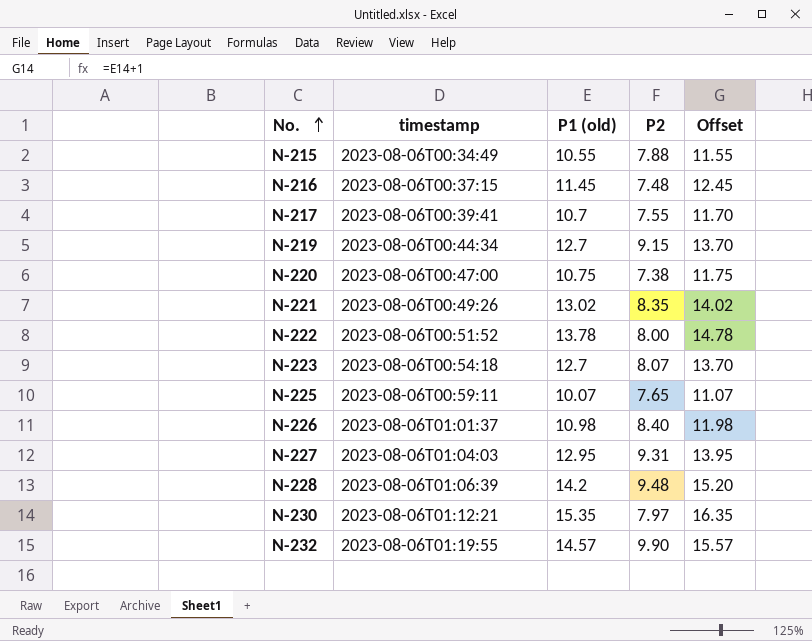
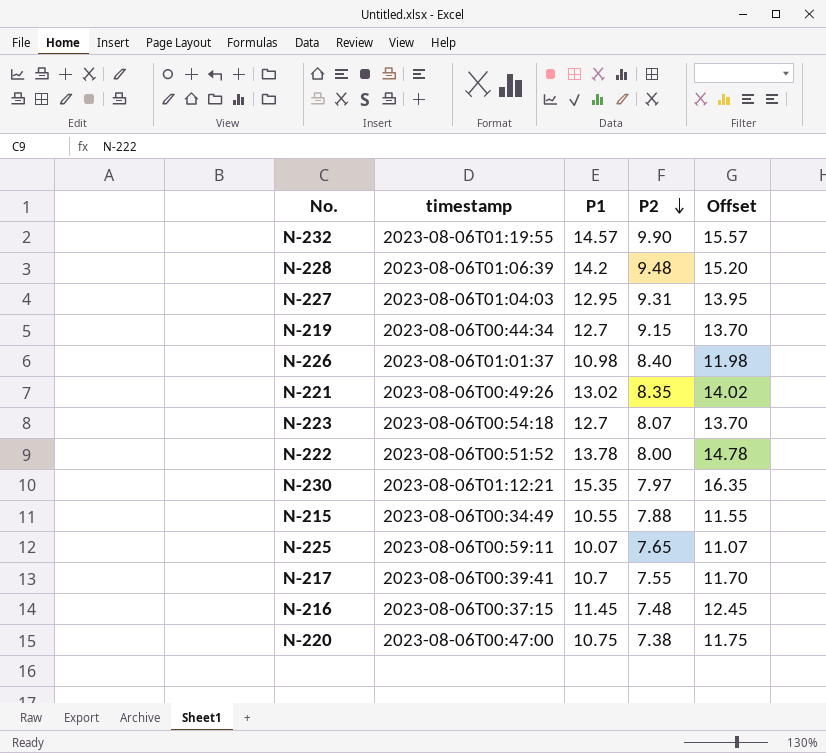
row order: No. ascending -> P2 descending
column name: P1 (old) -> P1

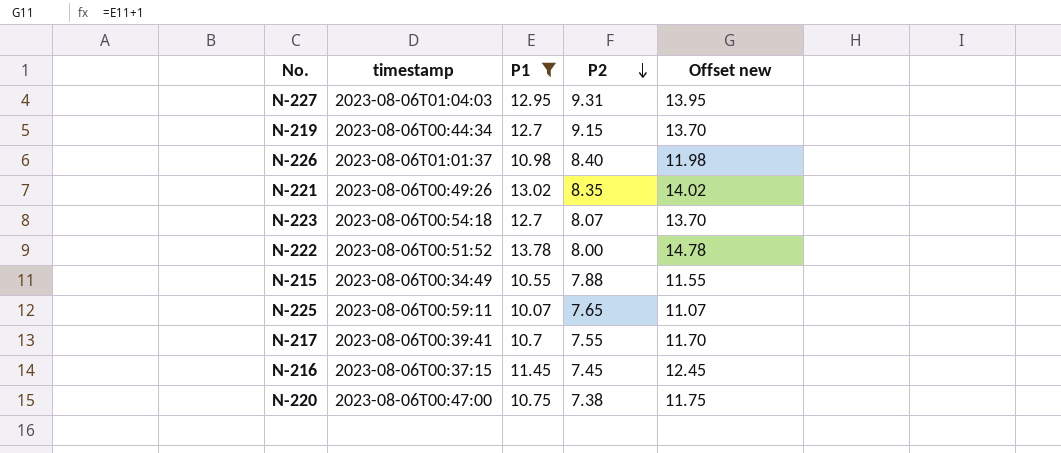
filter: none -> P1 <= 13.78
column name: Offset -> Offset new
N-216 | P2: 7.48 -> 7.45

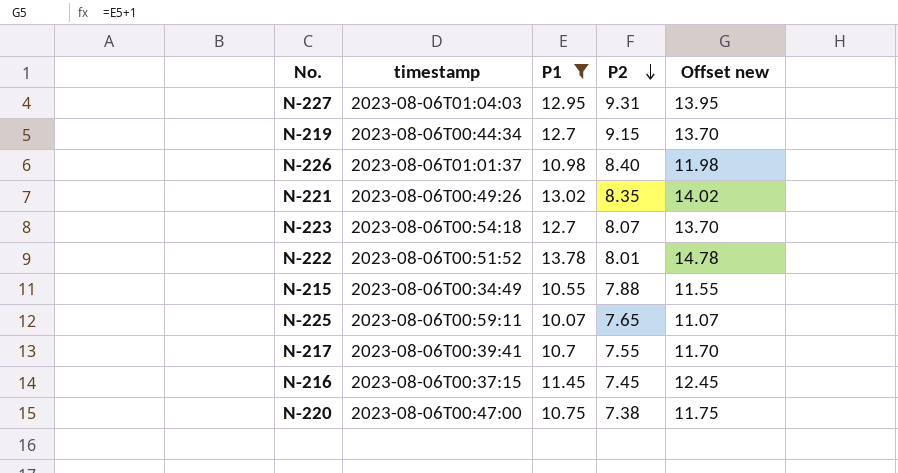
N-222 | P2: 8.00 -> 8.01

